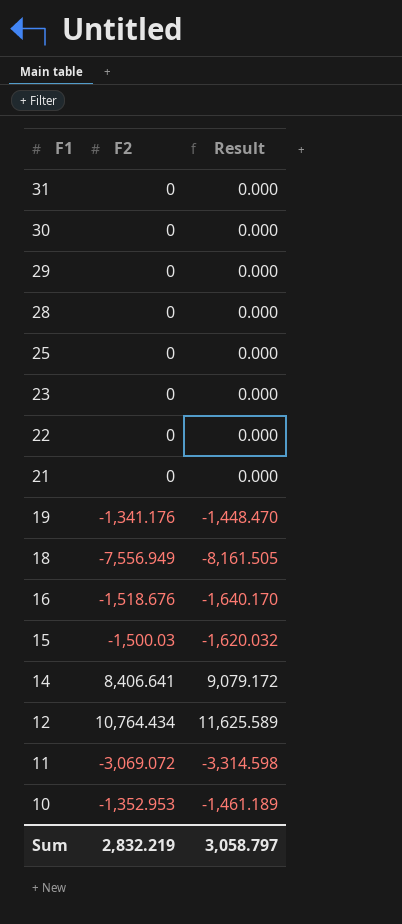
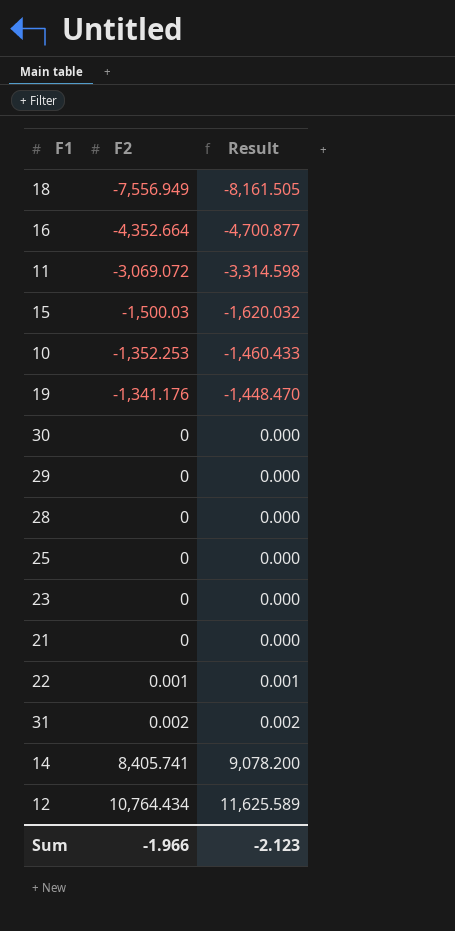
row order: F1 descending -> F2 ascending
16 | F2: -1,518.676 -> -4,352.664
16 | Result: -1,640.170 -> -4,700.877
10 | F2: -1,352.953 -> -1,352.253
10 | Result: -1,461.189 -> -1,460.433
22 | F2: 0 -> 0.001
22 | Result: 0.000 -> 0.001
31 | F2: 0 -> 0.002
31 | Result: 0.000 -> 0.002
14 | F2: 8,406.641 -> 8,405.741
14 | Result: 9,079.172 -> 9,078.200
Sum | F2: 2,832.219 -> -1.966
Sum | Result: 3,058.797 -> -2.123

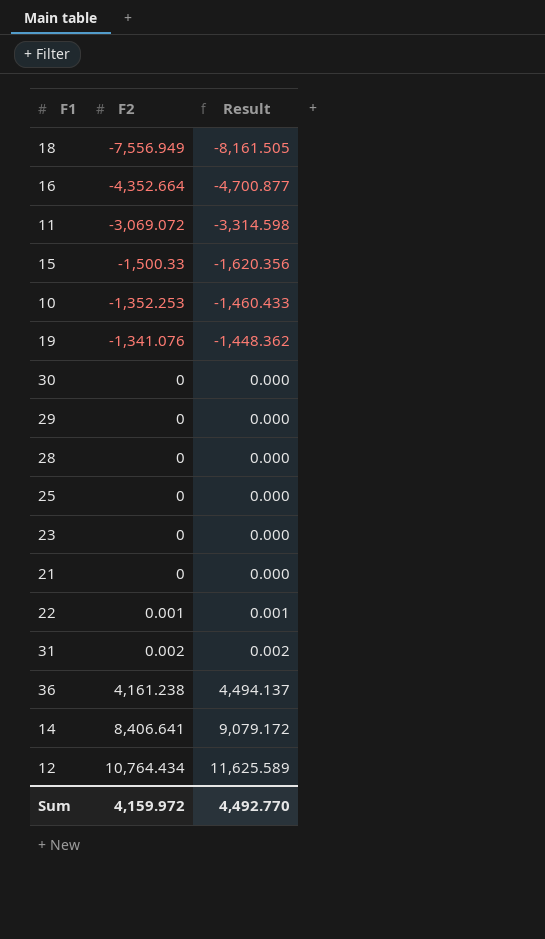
15 | F2: -1,500.03 -> -1,500.33
15 | Result: -1,620.032 -> -1,620.356
19 | F2: -1,341.176 -> -1,341.076
19 | Result: -1,448.470 -> -1,448.362
row 36: none -> 4,161.238 | 4,494.137
14 | F2: 8,405.741 -> 8,406.641
14 | Result: 9,078.200 -> 9,079.172
Sum | F2: -1.966 -> 4,159.972
Sum | Result: -2.123 -> 4,492.770

